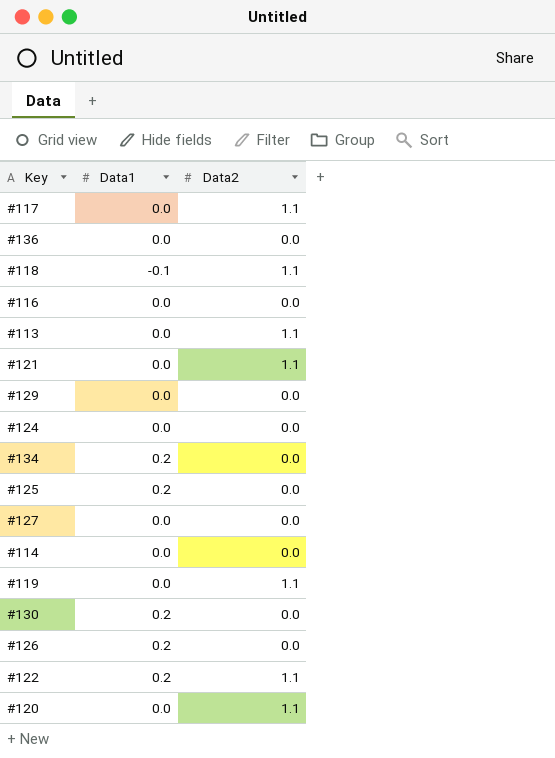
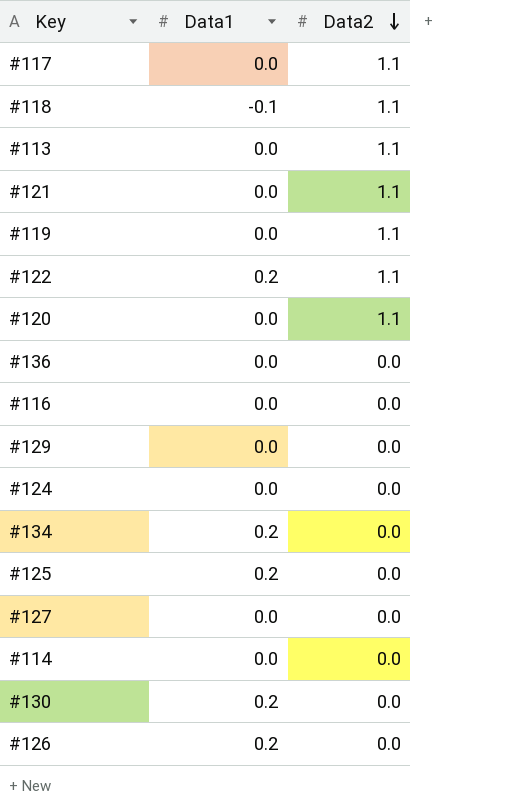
row order: none -> Data2 descending

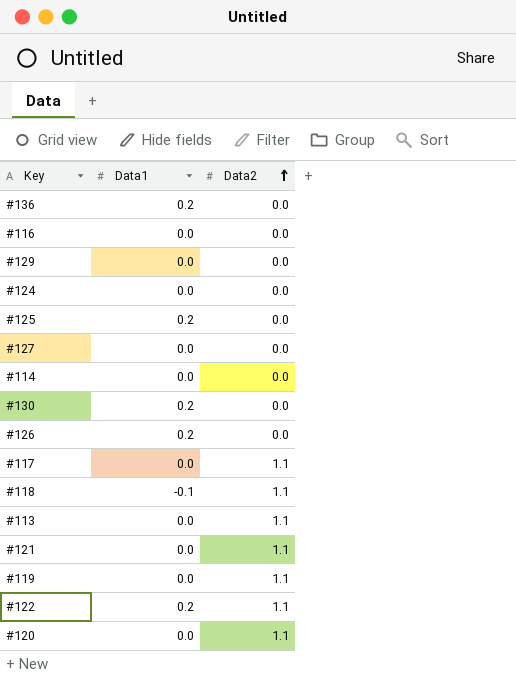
row order: Data2 descending -> Data2 ascending
row #134: 0.2 | 0.0 -> none
#136 | Data1: 0.0 -> 0.2

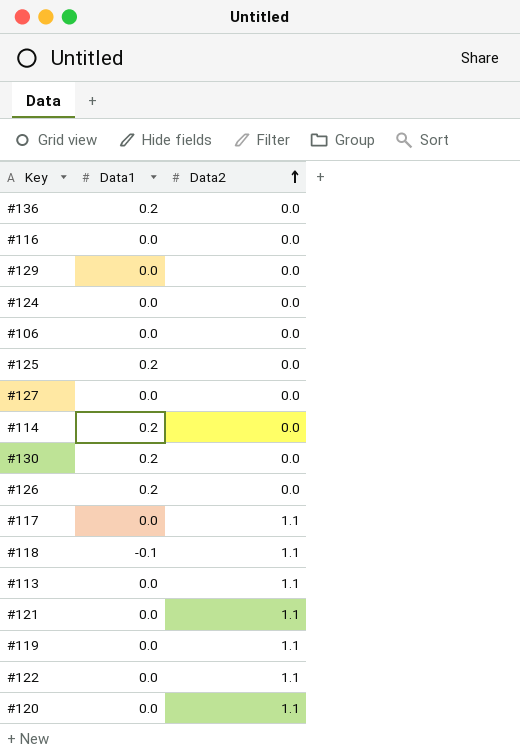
row #106: none -> 0.0 | 0.0
#114 | Data1: 0.0 -> 0.2
#122 | Data1: 0.2 -> 0.0

